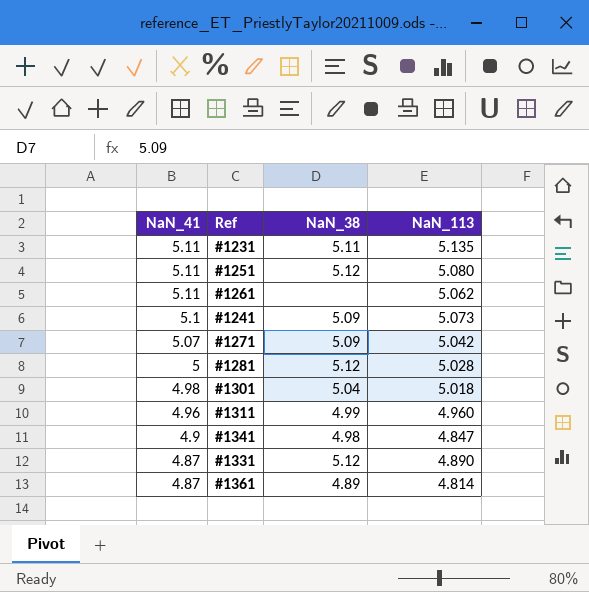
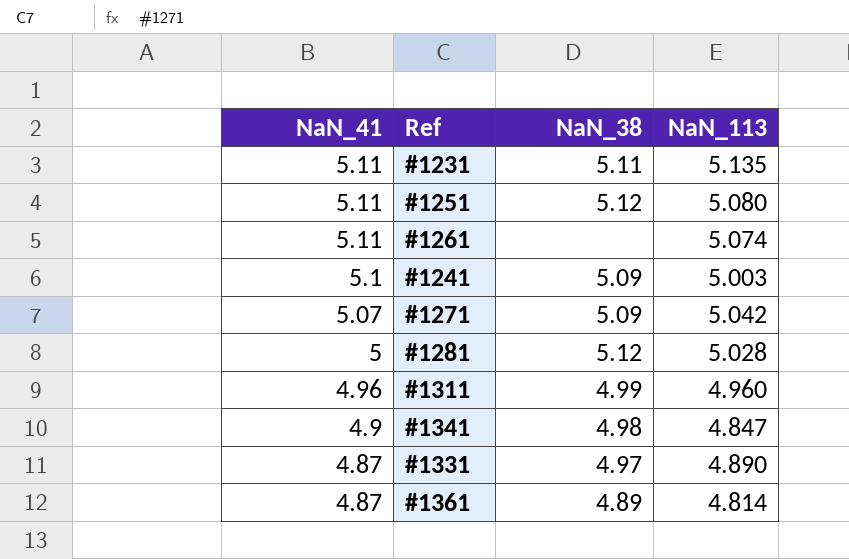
row #1301: 4.98 | 5.04 | 5.018 -> none
#1261 | NaN_113: 5.062 -> 5.074
#1241 | NaN_113: 5.073 -> 5.003
#1331 | NaN_38: 5.12 -> 4.97

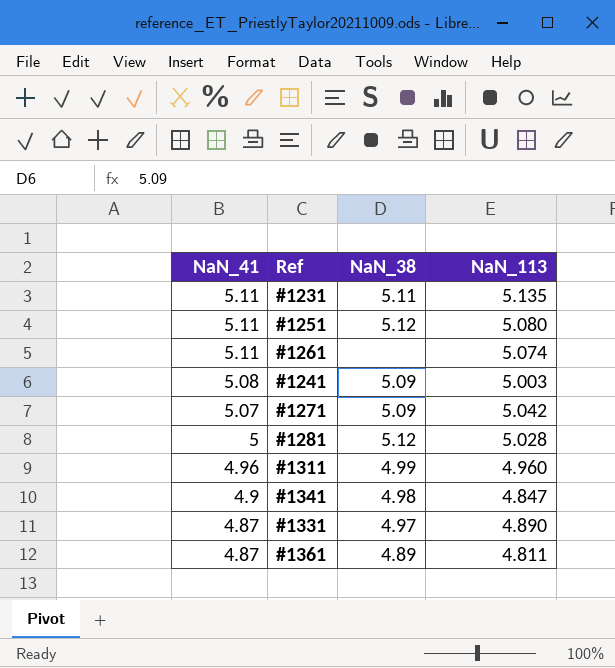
#1241 | NaN_41: 5.1 -> 5.08
#1361 | NaN_113: 4.814 -> 4.811

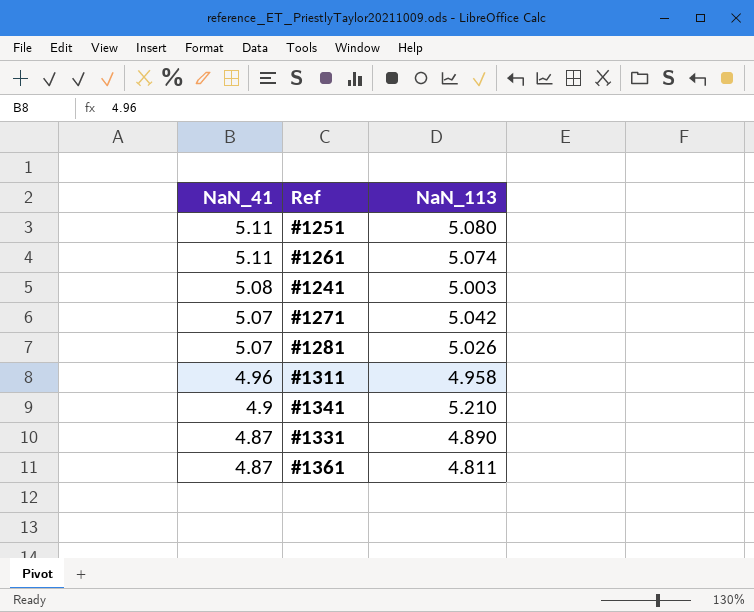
column NaN_38 | position: 3 -> none
row #1231: 5.11 | 5.11 | 5.135 -> none
#1281 | NaN_41: 5 -> 5.07
#1281 | NaN_113: 5.028 -> 5.026
#1311 | NaN_113: 4.960 -> 4.958
#1341 | NaN_113: 4.847 -> 5.210

